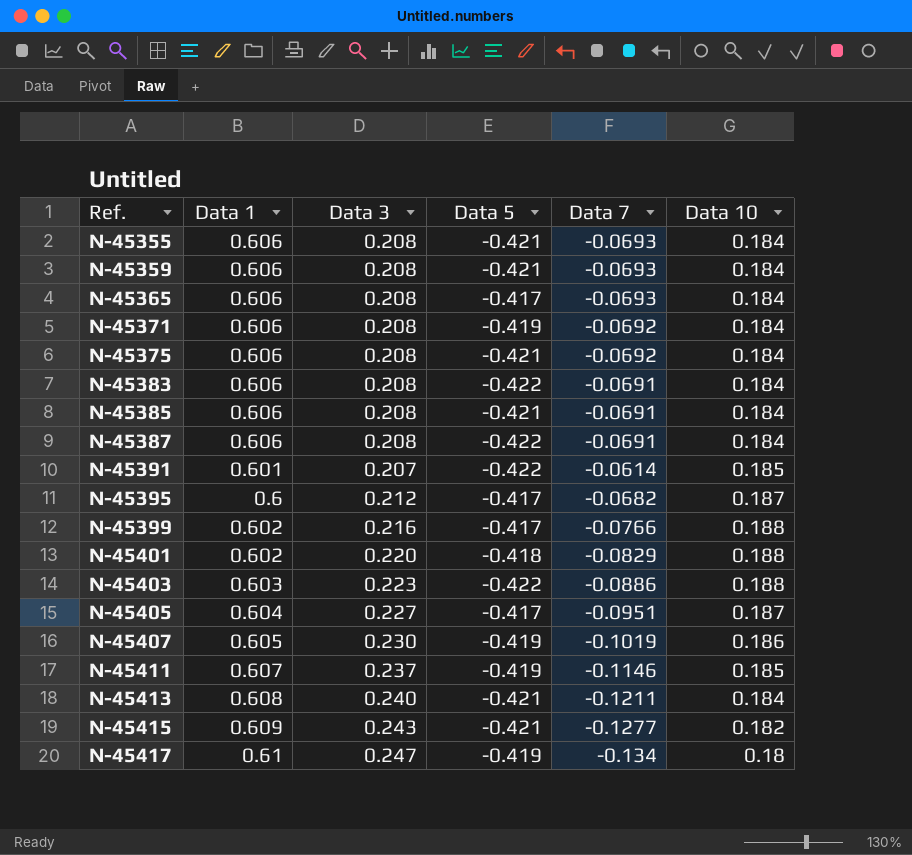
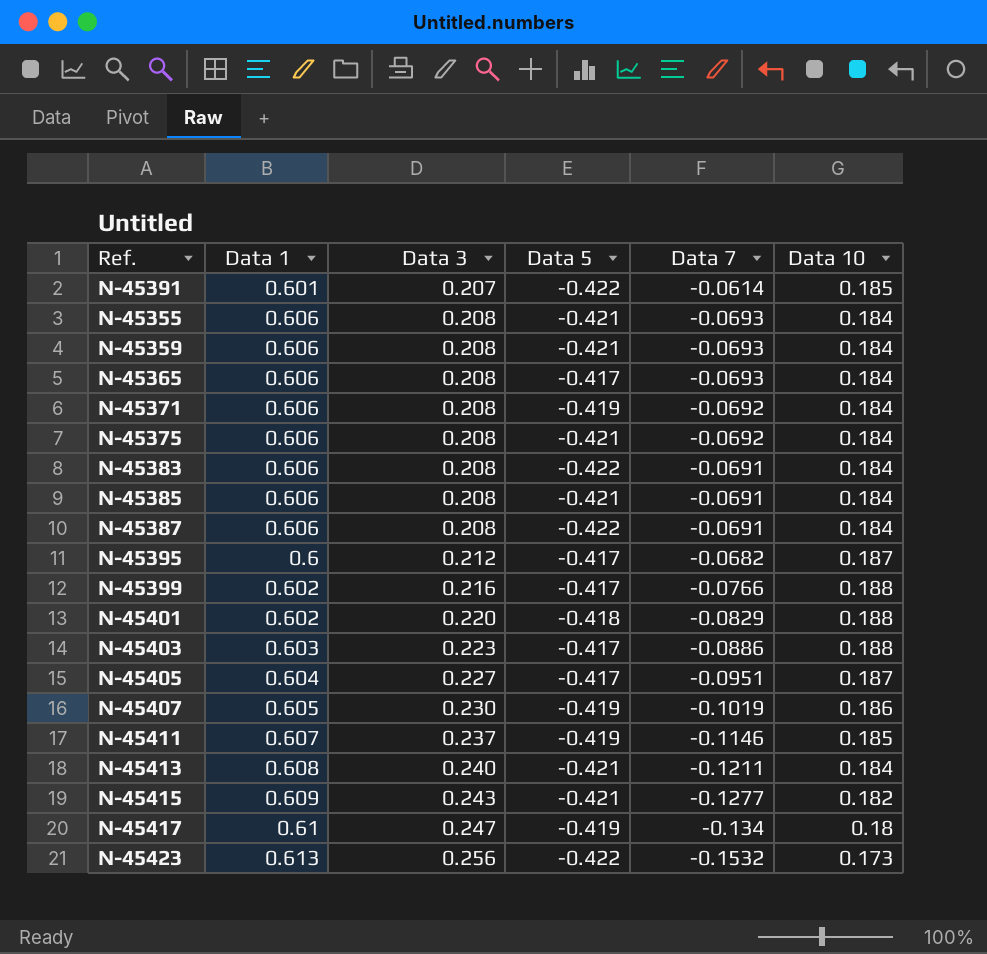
row order: Ref. ascending -> Data 3 ascending
N-45403 | Data 5: -0.422 -> -0.417
row N-45423: none -> 0.613 | 0.256 | -0.422 | -0.1532 | 0.173

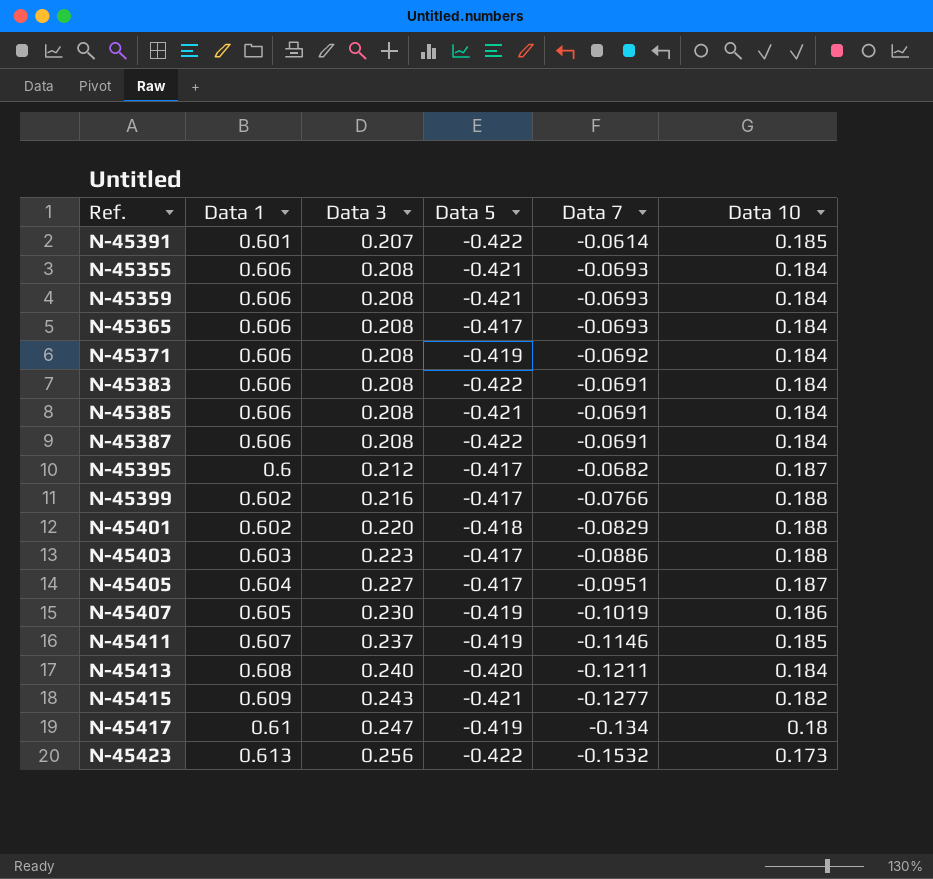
row N-45375: 0.606 | 0.208 | -0.421 | -0.0692 | 0.184 -> none
N-45413 | Data 5: -0.421 -> -0.420

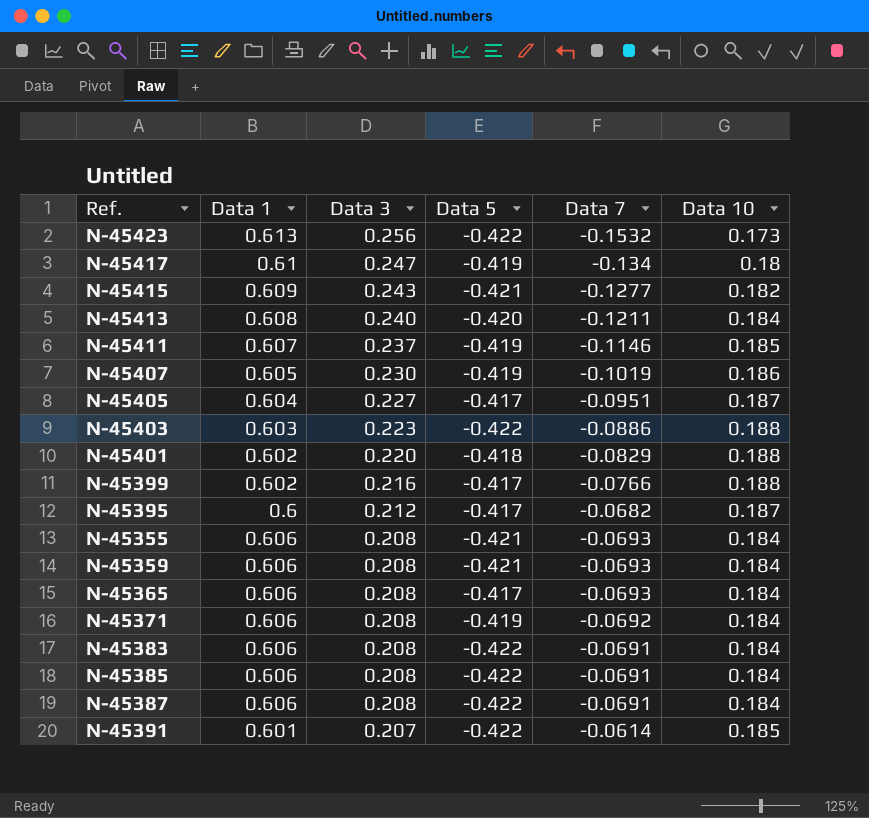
row order: Data 3 ascending -> Data 3 descending
N-45403 | Data 5: -0.417 -> -0.422
N-45385 | Data 5: -0.421 -> -0.422

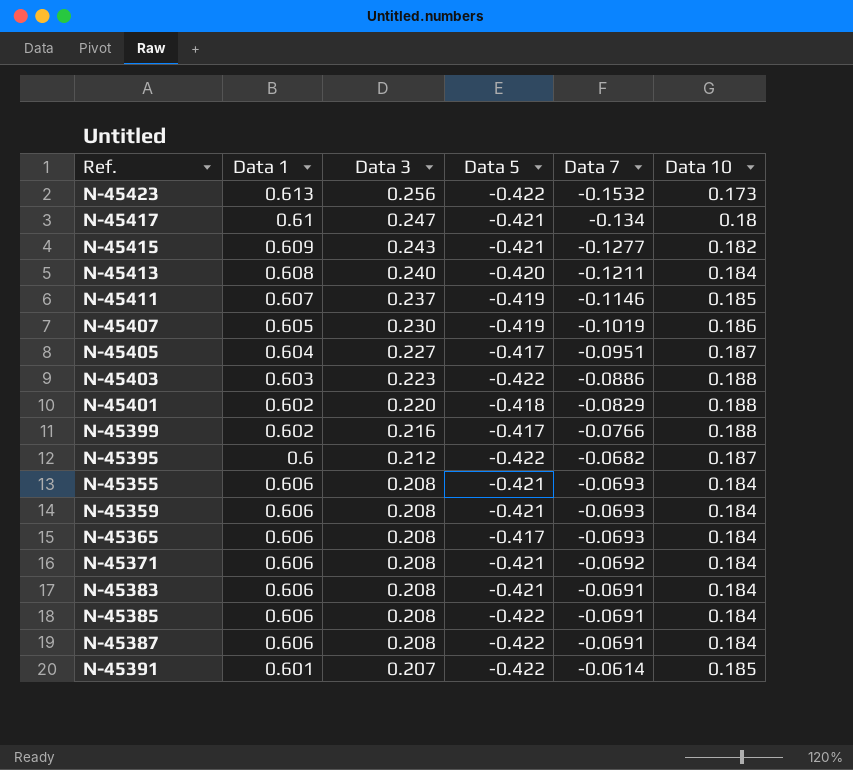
N-45417 | Data 5: -0.419 -> -0.421
N-45395 | Data 5: -0.417 -> -0.422
N-45371 | Data 5: -0.419 -> -0.421
N-45383 | Data 5: -0.422 -> -0.421

